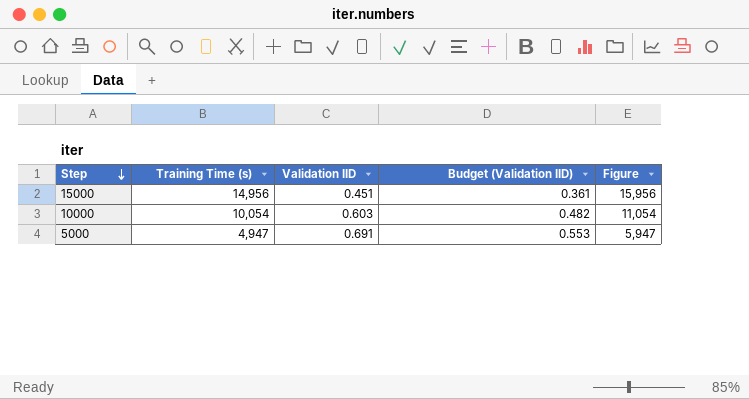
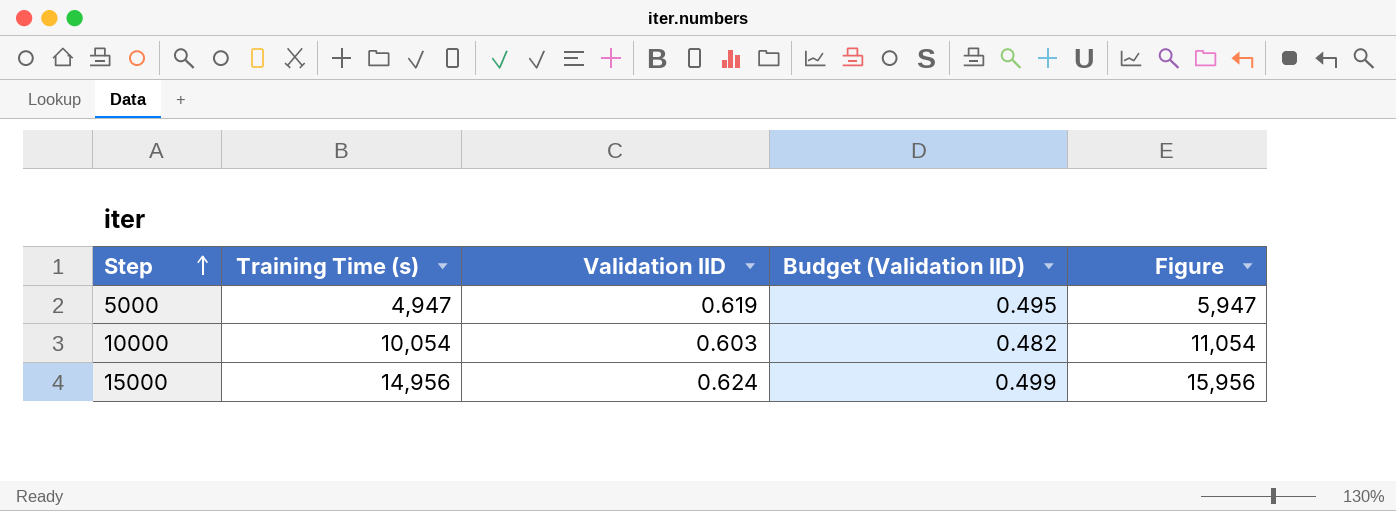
row order: Step descending -> Step ascending
5000 | Validation IID: 0.691 -> 0.619
5000 | Budget (Validation IID): 0.553 -> 0.495
15000 | Validation IID: 0.451 -> 0.624
15000 | Budget (Validation IID): 0.361 -> 0.499

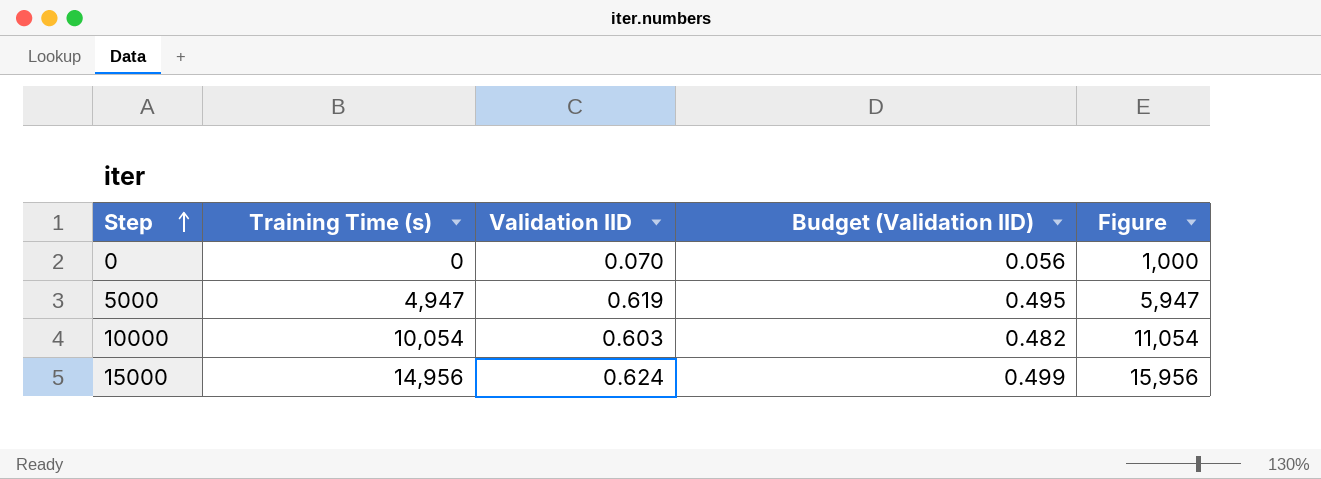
row 0: none -> 0 | 0.070 | 0.056 | 1,000

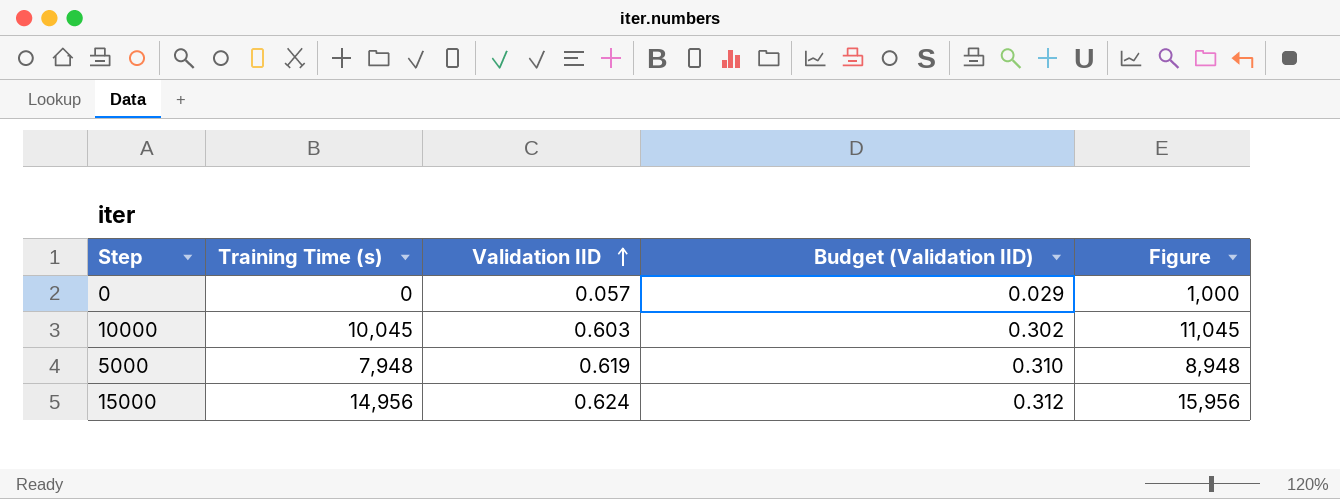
row order: Step ascending -> Validation IID ascending
column Budget (Validation IID) | formula: [Validation IID] * 0.8 -> [Validation IID] * 0.5
0 | Validation IID: 0.070 -> 0.057
10000 | Training Time (s): 10,054 -> 10,045
10000 | Figure: 11,054 -> 11,045
5000 | Training Time (s): 4,947 -> 7,948
5000 | Figure: 5,947 -> 8,948

